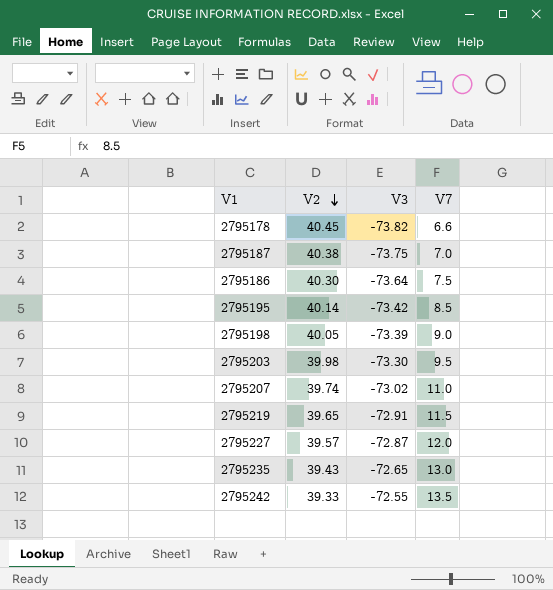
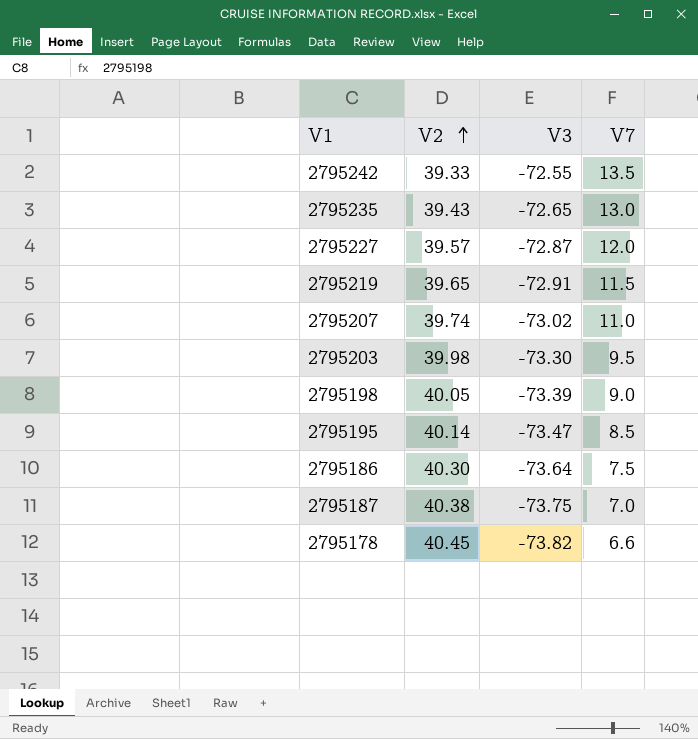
row order: V2 descending -> V2 ascending
2795195 | V3: -73.42 -> -73.47

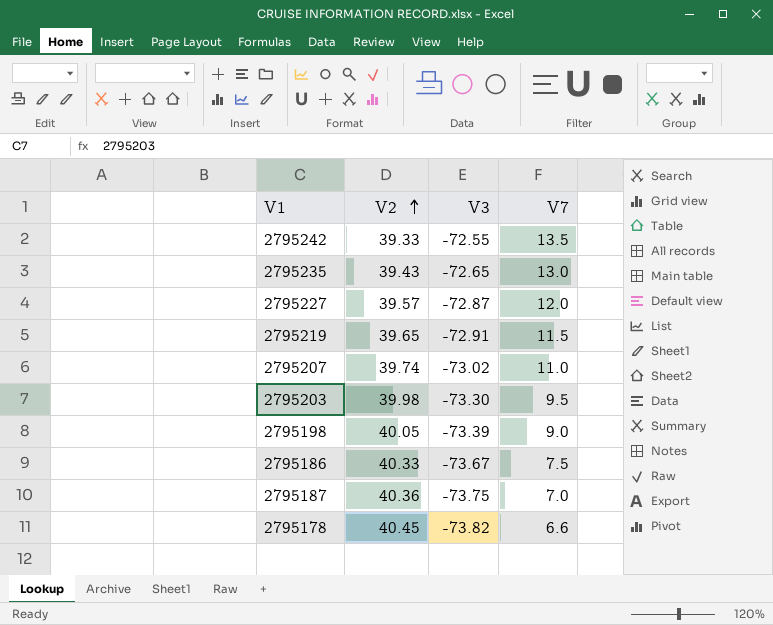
row 2795195: 40.14 | -73.47 | 8.5 -> none
2795186 | V2: 40.30 -> 40.33
2795186 | V3: -73.64 -> -73.67
2795187 | V2: 40.38 -> 40.36

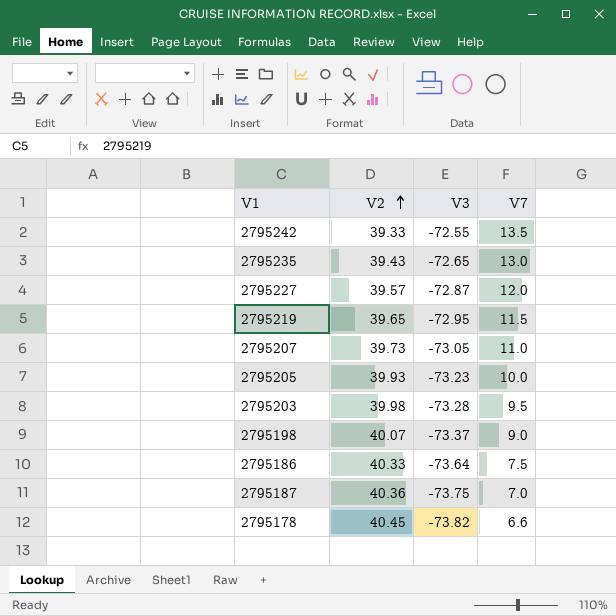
2795219 | V3: -72.91 -> -72.95
2795207 | V2: 39.74 -> 39.73
2795207 | V3: -73.02 -> -73.05
row 2795205: none -> 39.93 | -73.23 | 10.0
2795203 | V3: -73.30 -> -73.28
2795198 | V2: 40.05 -> 40.07
2795198 | V3: -73.39 -> -73.37
2795186 | V3: -73.67 -> -73.64

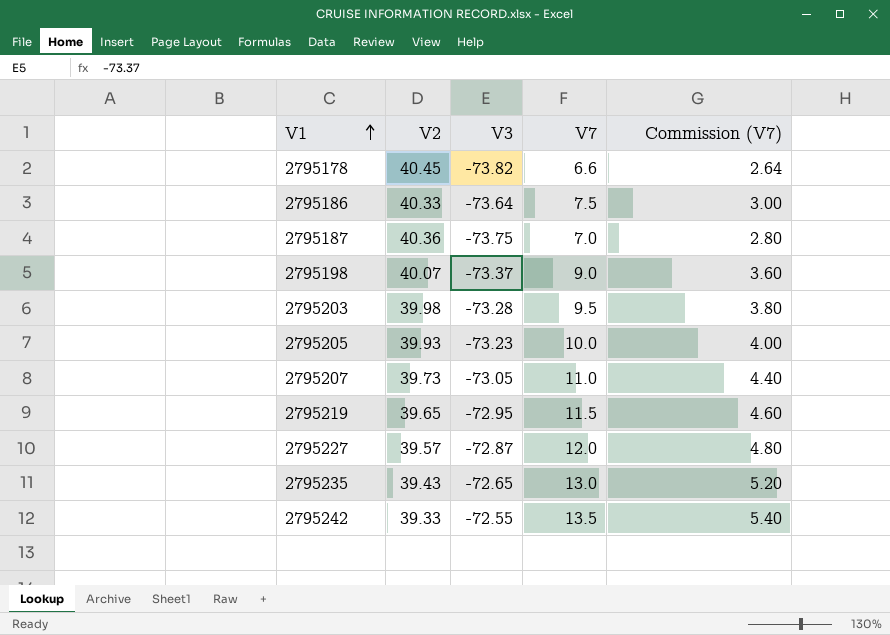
row order: V2 ascending -> V1 ascending
column Commission (V7) | formula: none -> [V7] * 0.4

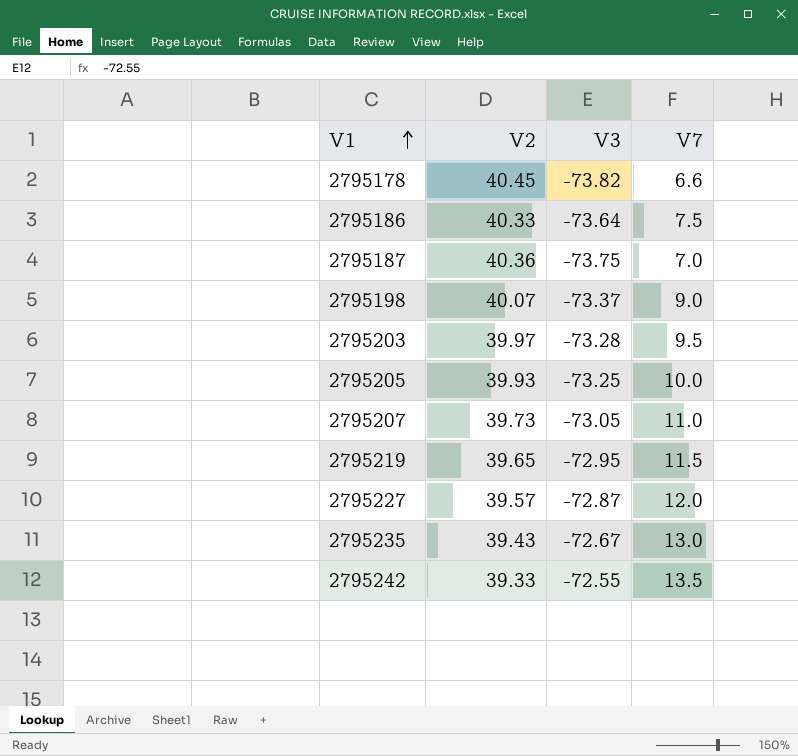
column Commission (V7) | formula: [V7] * 0.4 -> none
2795203 | V2: 39.98 -> 39.97
2795205 | V3: -73.23 -> -73.25
2795235 | V3: -72.65 -> -72.67

